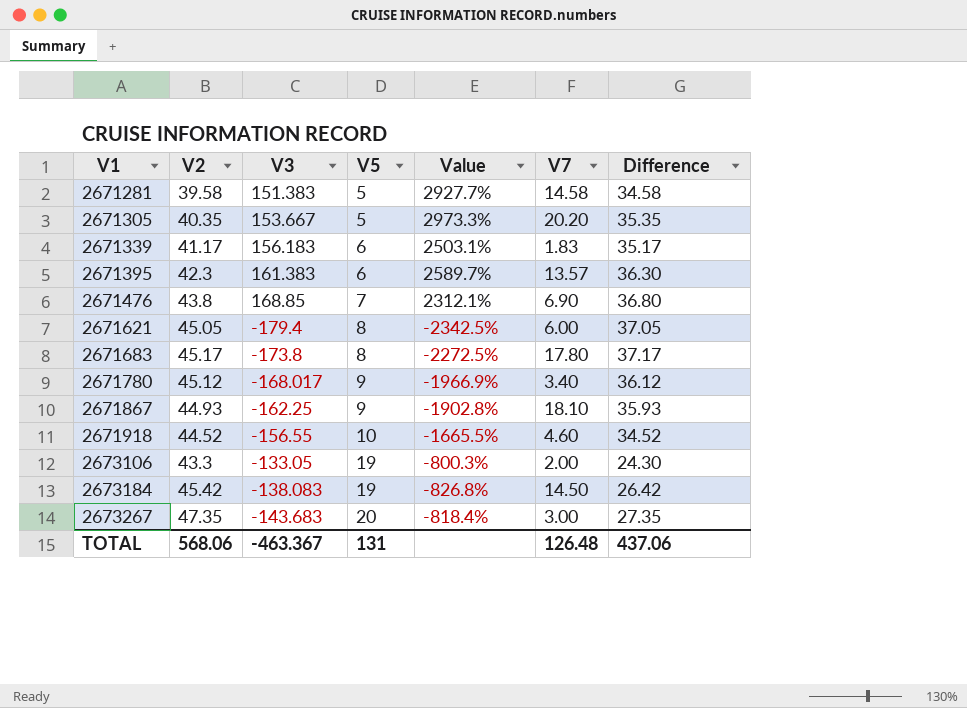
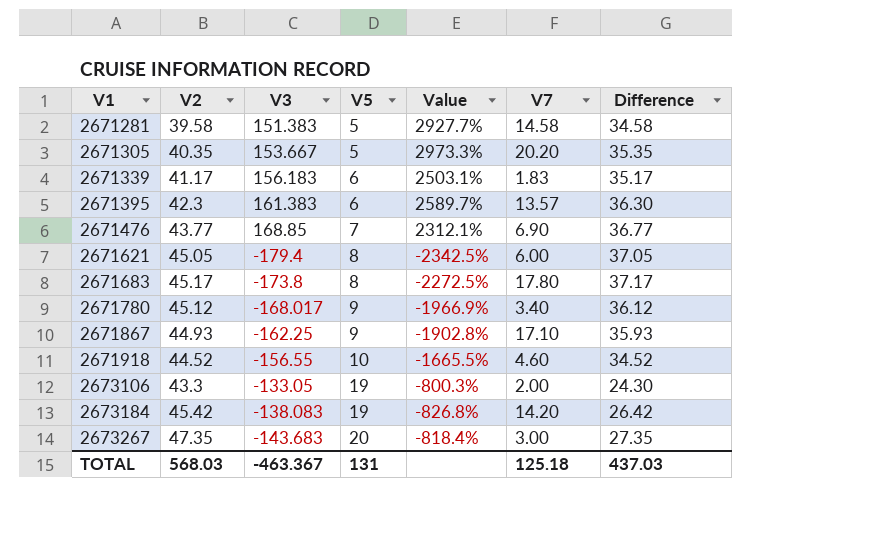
2671476 | V2: 43.8 -> 43.77
2671476 | Difference: 36.80 -> 36.77
2671867 | V7: 18.10 -> 17.10
2673184 | V7: 14.50 -> 14.20
TOTAL | V2: 568.06 -> 568.03
TOTAL | V7: 126.48 -> 125.18
TOTAL | Difference: 437.06 -> 437.03

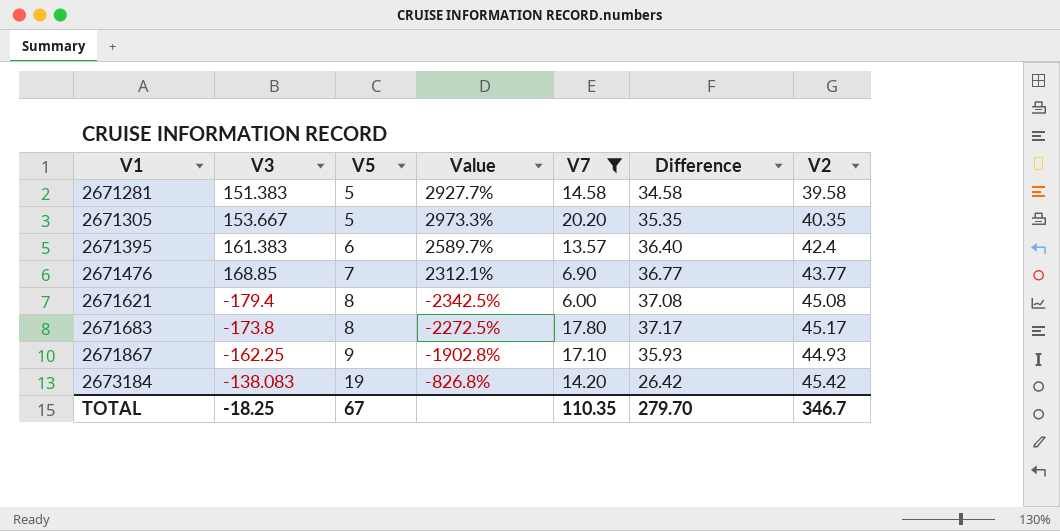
filter: none -> V7 >= 6.00
column V2 | position: 2 -> 7
2671395 | Difference: 36.30 -> 36.40
2671395 | V2: 42.3 -> 42.4
2671621 | Difference: 37.05 -> 37.08
2671621 | V2: 45.05 -> 45.08
TOTAL | V3: -463.367 -> -18.25
TOTAL | V5: 131 -> 67
TOTAL | V7: 125.18 -> 110.35
TOTAL | Difference: 437.03 -> 279.70
TOTAL | V2: 568.03 -> 346.7

